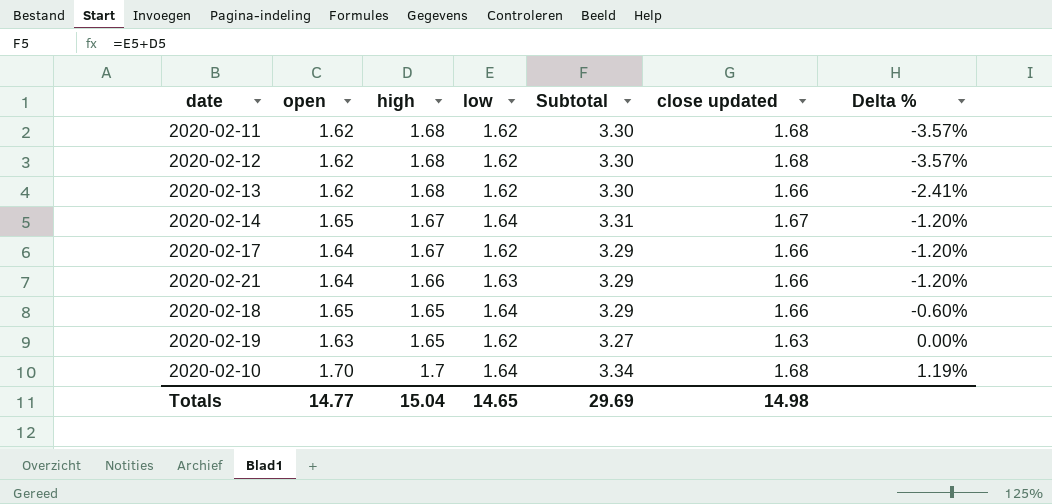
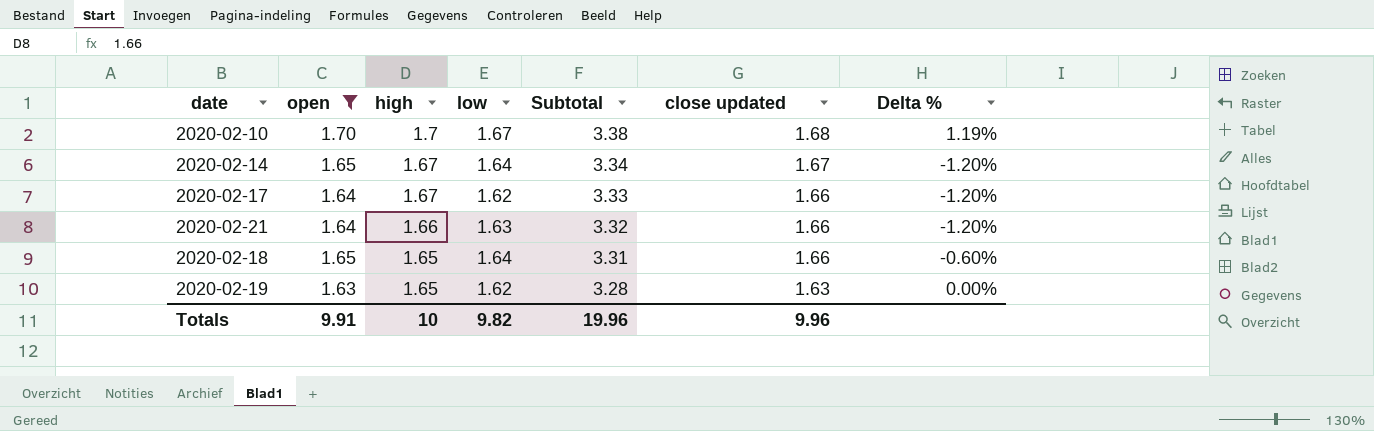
filter: none -> open != 1.62
row order: Delta % ascending -> high descending
column Subtotal | formula: [high] + [low] -> [high] + [close updated]
2020-02-10 | low: 1.64 -> 1.67
Totals | open: 14.77 -> 9.91
Totals | high: 15.04 -> 10
Totals | low: 14.65 -> 9.82
Totals | Subtotal: 29.69 -> 19.96
Totals | close updated: 14.98 -> 9.96

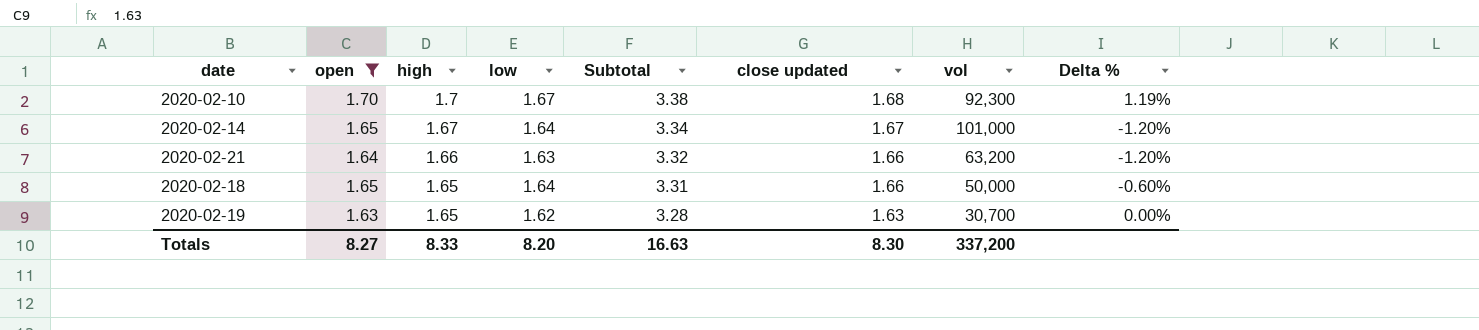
column vol | position: none -> 7
row 2020-02-17: 1.64 | 1.67 | 1.62 | 3.33 | 1.66 | -1.20% -> none
Totals | open: 9.91 -> 8.27
Totals | high: 10 -> 8.33
Totals | low: 9.82 -> 8.20
Totals | Subtotal: 19.96 -> 16.63
Totals | close updated: 9.96 -> 8.30

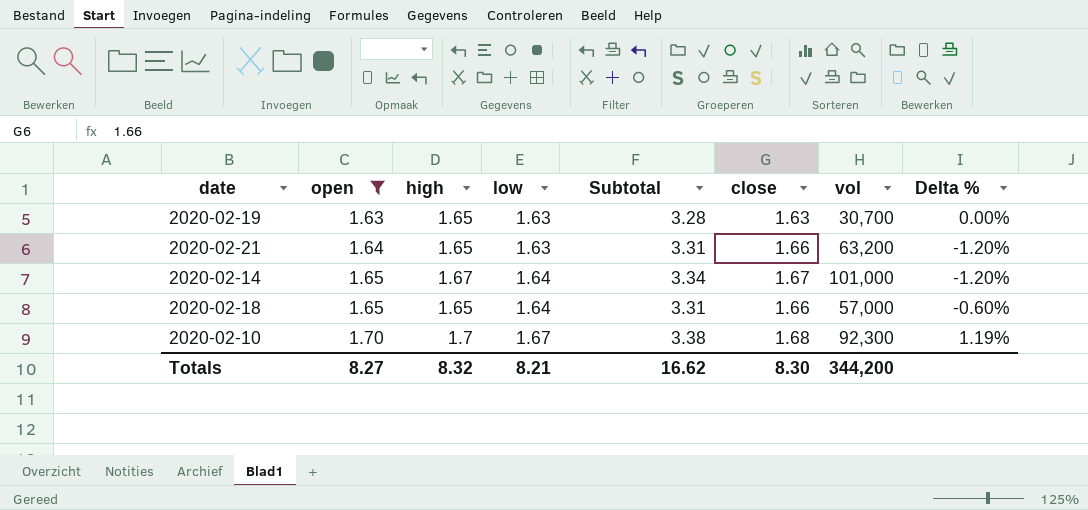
row order: high descending -> open ascending
column name: close updated -> close
2020-02-19 | low: 1.62 -> 1.63
2020-02-21 | high: 1.66 -> 1.65
2020-02-21 | Subtotal: 3.32 -> 3.31
2020-02-18 | vol: 50,000 -> 57,000
Totals | high: 8.33 -> 8.32
Totals | low: 8.20 -> 8.21
Totals | Subtotal: 16.63 -> 16.62
Totals | vol: 337,200 -> 344,200

